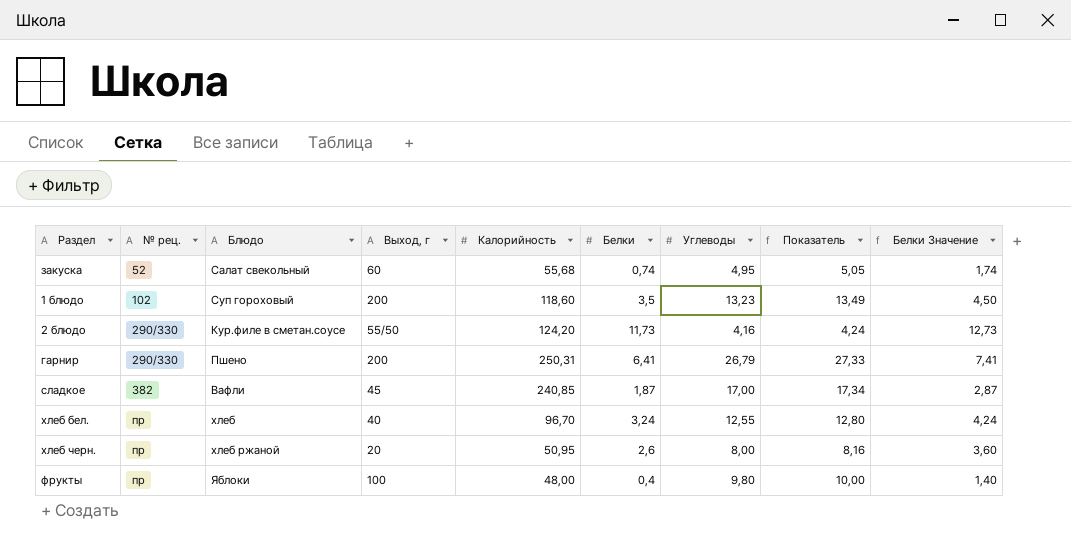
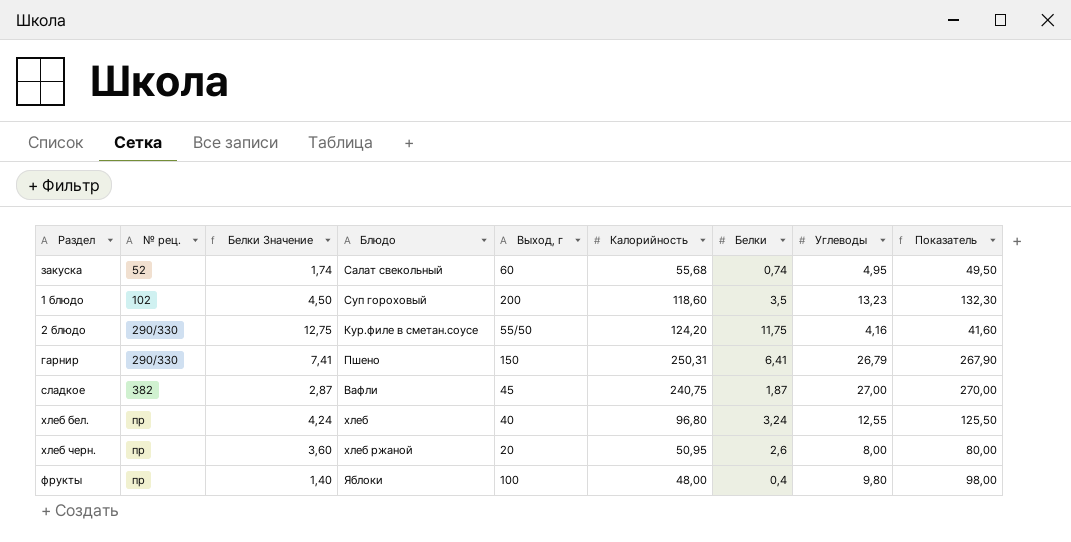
column Белки Значение | position: 9 -> 3
column Показатель | formula: [Углеводы] * 1,02 -> [Углеводы] * 10
2 блюдо | Белки Значение: 12,73 -> 12,75
2 блюдо | Белки: 11,73 -> 11,75
гарнир | Выход, г: 200 -> 150
сладкое | Калорийность: 240,85 -> 240,75
сладкое | Углеводы: 17,00 -> 27,00
хлеб бел. | Калорийность: 96,70 -> 96,80

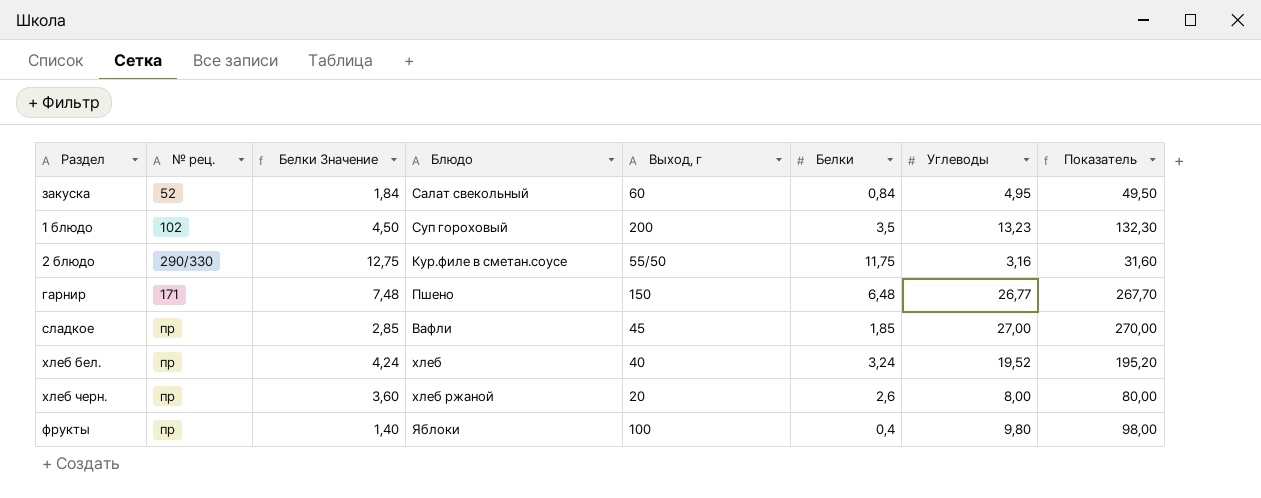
column Калорийность | position: 6 -> none
закуска | Белки Значение: 1,74 -> 1,84
закуска | Белки: 0,74 -> 0,84
2 блюдо | Углеводы: 4,16 -> 3,16
2 блюдо | Показатель: 41,60 -> 31,60
гарнир | № рец.: 290/330 -> 171
гарнир | Белки Значение: 7,41 -> 7,48
гарнир | Белки: 6,41 -> 6,48
гарнир | Углеводы: 26,79 -> 26,77
гарнир | Показатель: 267,90 -> 267,70
сладкое | № рец.: 382 -> пр
сладкое | Белки Значение: 2,87 -> 2,85
сладкое | Белки: 1,87 -> 1,85
хлеб бел. | Углеводы: 12,55 -> 19,52
хлеб бел. | Показатель: 125,50 -> 195,20

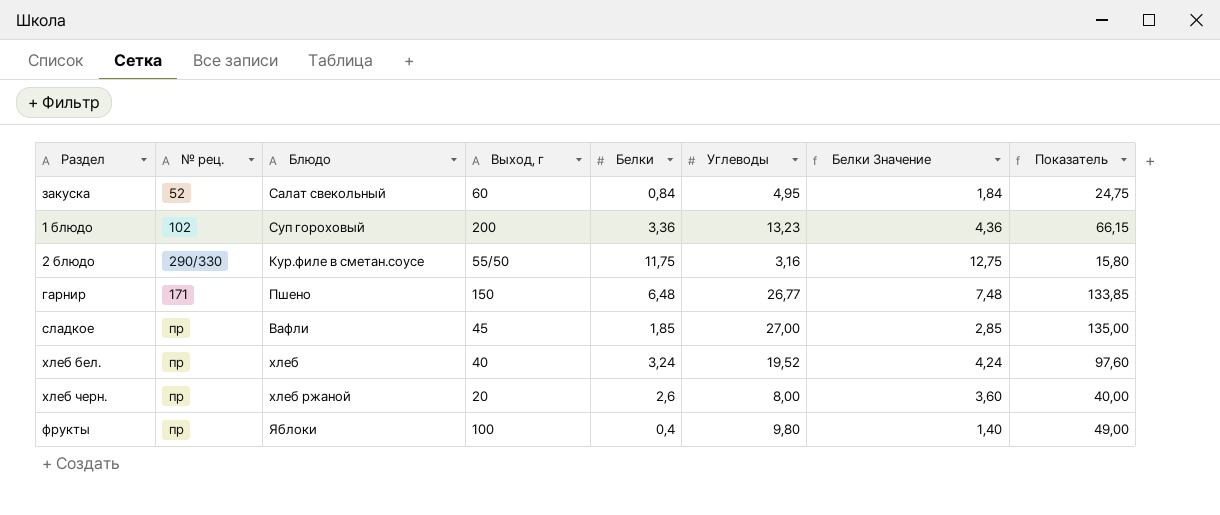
column Белки Значение | position: 3 -> 7
column Показатель | formula: [Углеводы] * 10 -> [Углеводы] * 5
1 блюдо | Белки: 3,5 -> 3,36
1 блюдо | Белки Значение: 4,50 -> 4,36

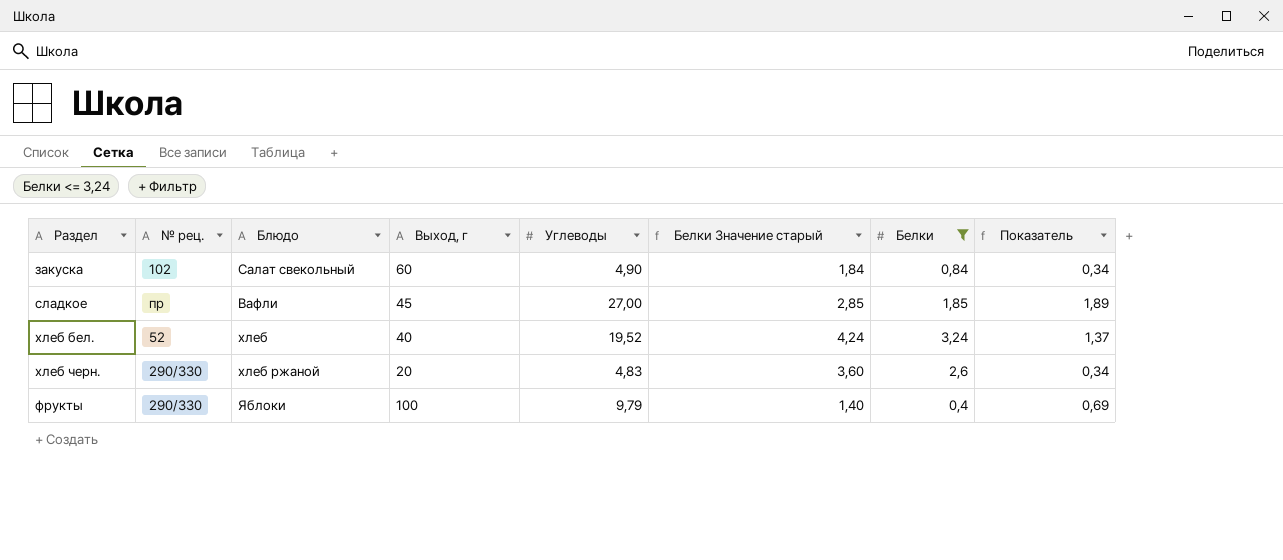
filter: none -> Белки <= 3,24
column name: Белки Значение -> Белки Значение старый
column Белки | position: 5 -> 7
column Показатель | formula: [Углеводы] * 5 -> [Углеводы] * 0,07
закуска | № рец.: 52 -> 102
закуска | Углеводы: 4,95 -> 4,90
хлеб бел. | № рец.: пр -> 52
хлеб черн. | № рец.: пр -> 290/330
хлеб черн. | Углеводы: 8,00 -> 4,83
фрукты | № рец.: пр -> 290/330
фрукты | Углеводы: 9,80 -> 9,79

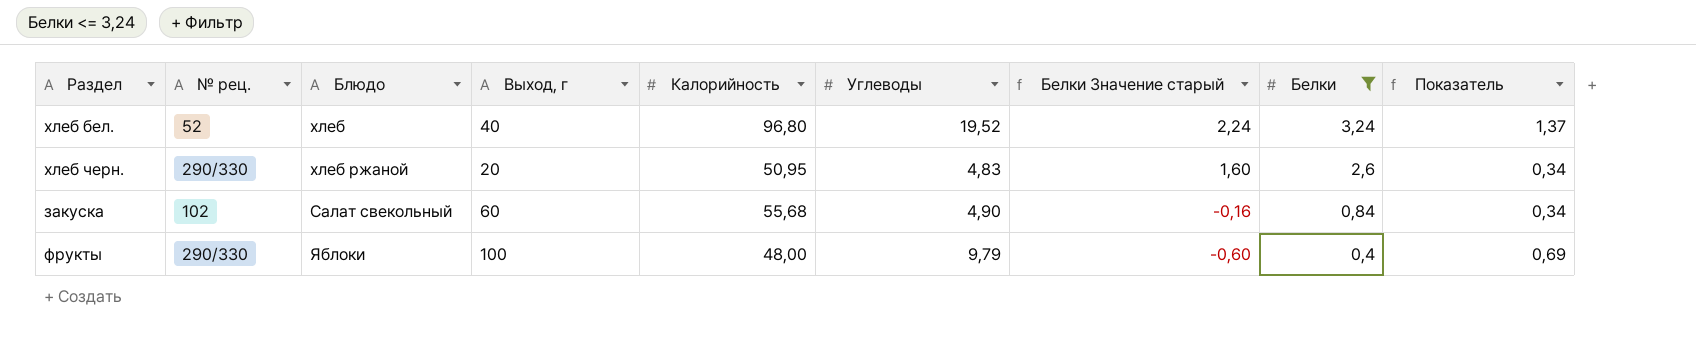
row order: none -> Белки Значение старый descending
column Калорийность | position: none -> 5
column Белки Значение старый | formula: [Белки] + 1 -> [Белки] - 1
row сладкое: пр | Вафли | 45 | 27,00 | 2,85 | 1,85 | 1,89 -> none

